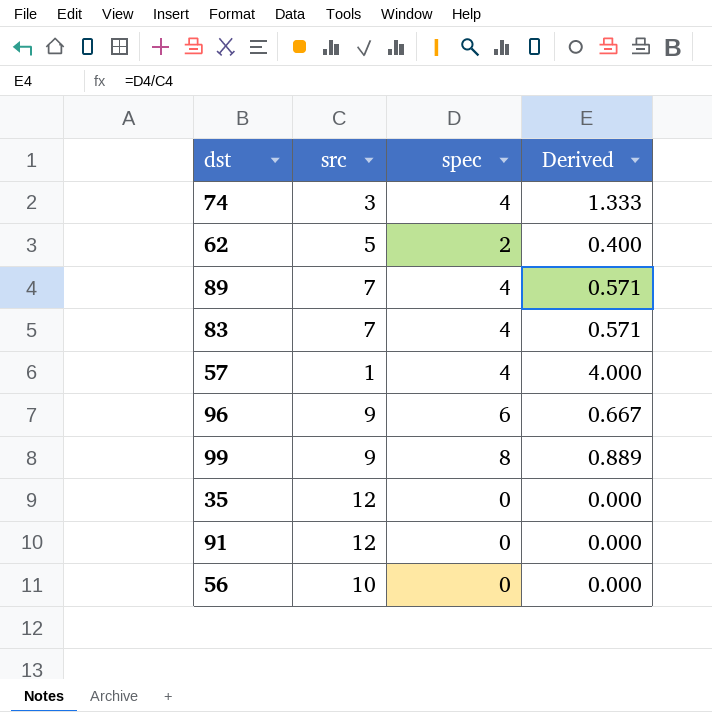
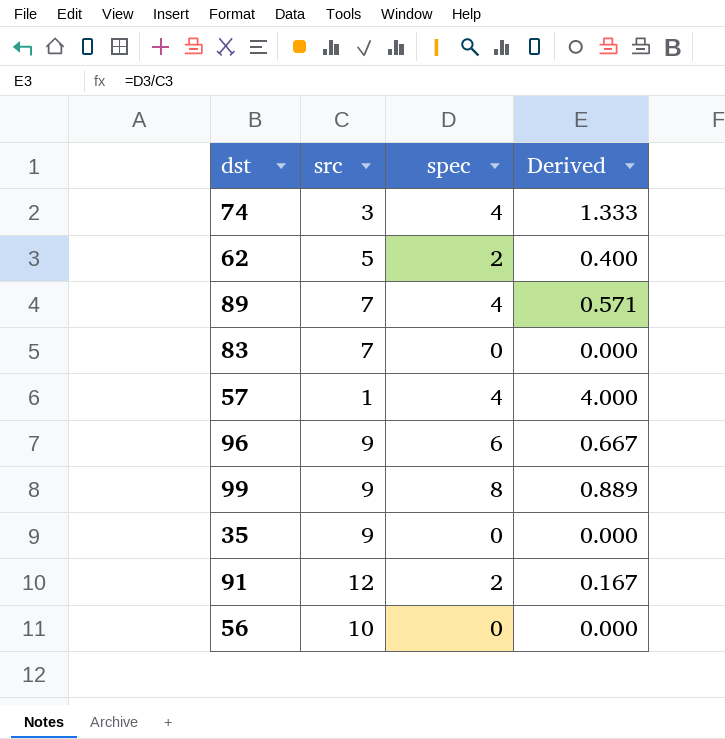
83 | spec: 4 -> 0
83 | Derived: 0.571 -> 0.000
35 | src: 12 -> 9
91 | spec: 0 -> 2
91 | Derived: 0.000 -> 0.167

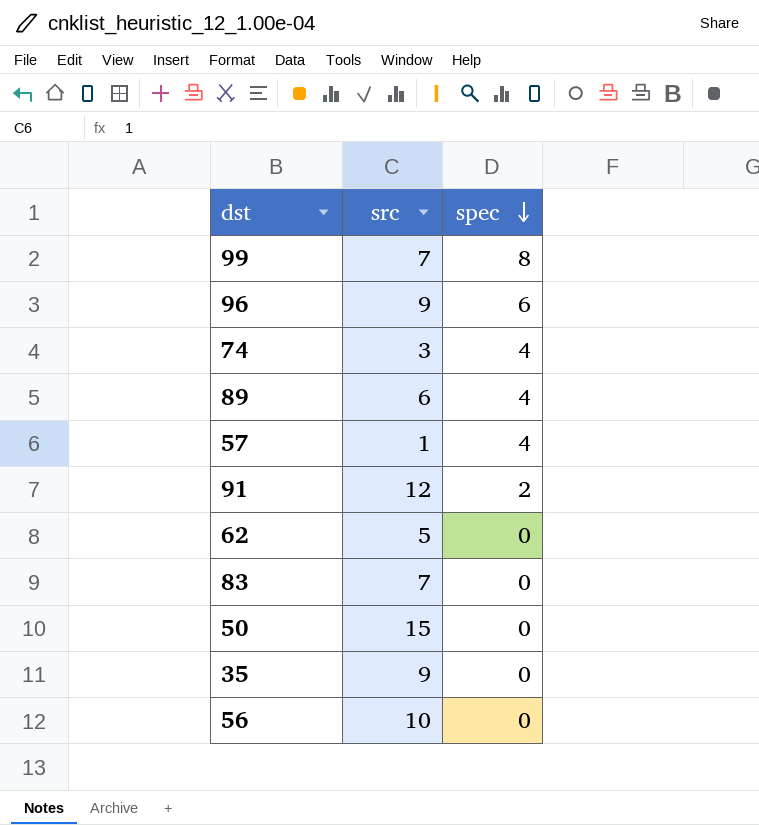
row order: none -> spec descending
column Derived | formula: [spec] / [src] -> none
99 | src: 9 -> 7
89 | src: 7 -> 6
62 | spec: 2 -> 0
row 50: none -> 15 | 0

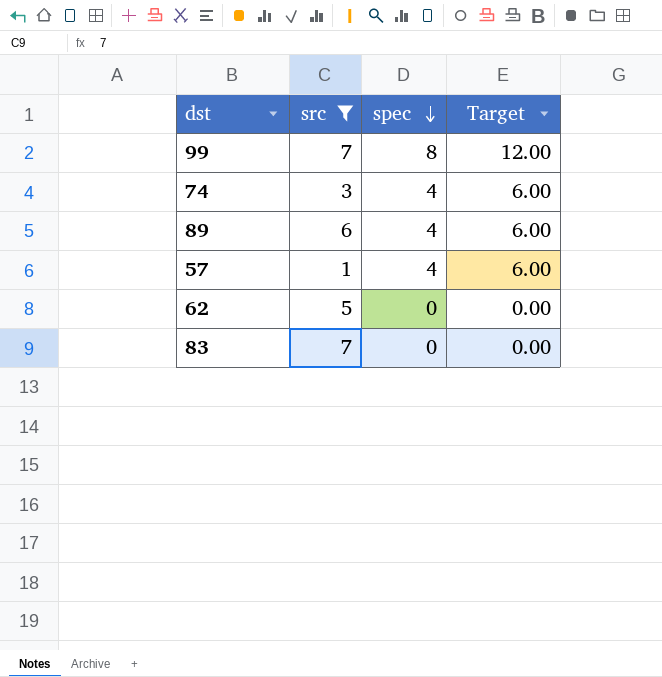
filter: none -> src <= 7
column Target | formula: none -> [spec] * 1.5

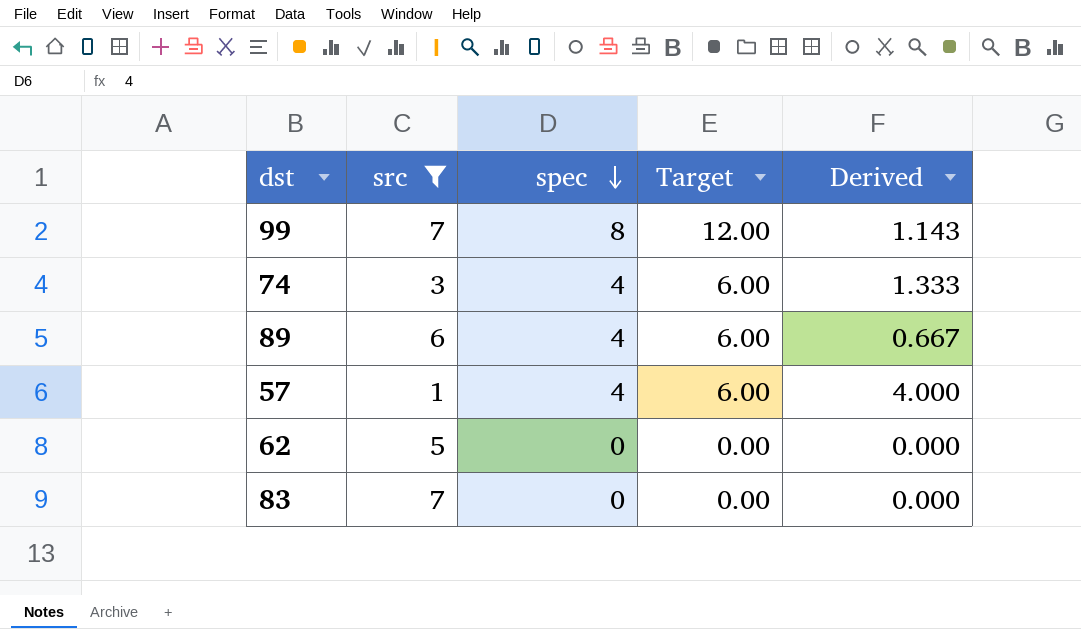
column Derived | formula: none -> [spec] / [src]

